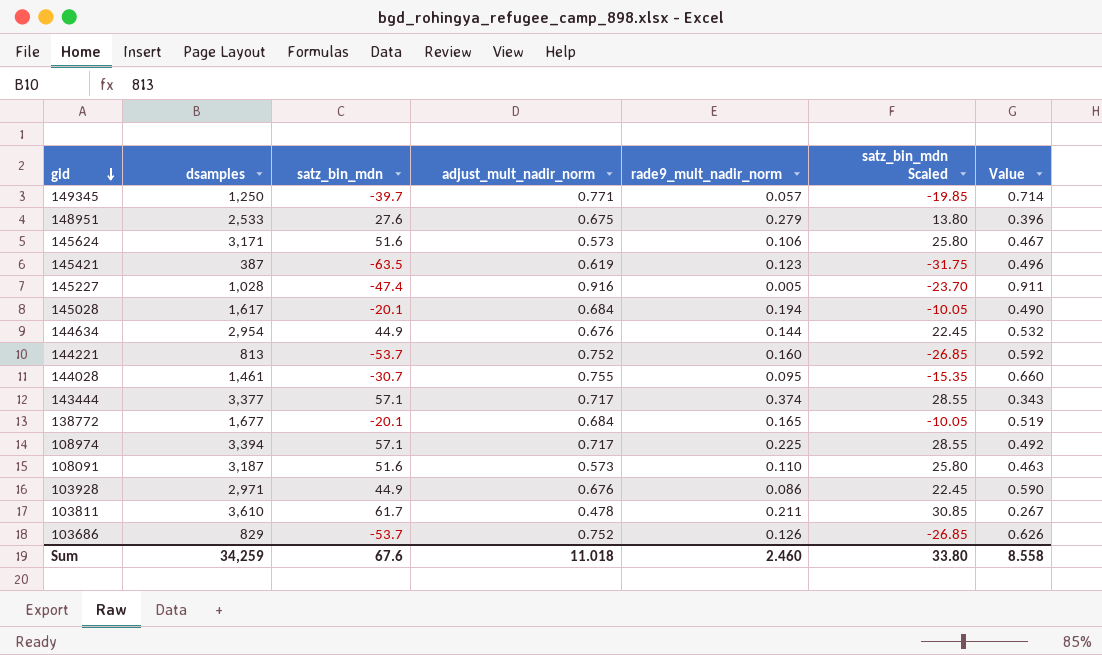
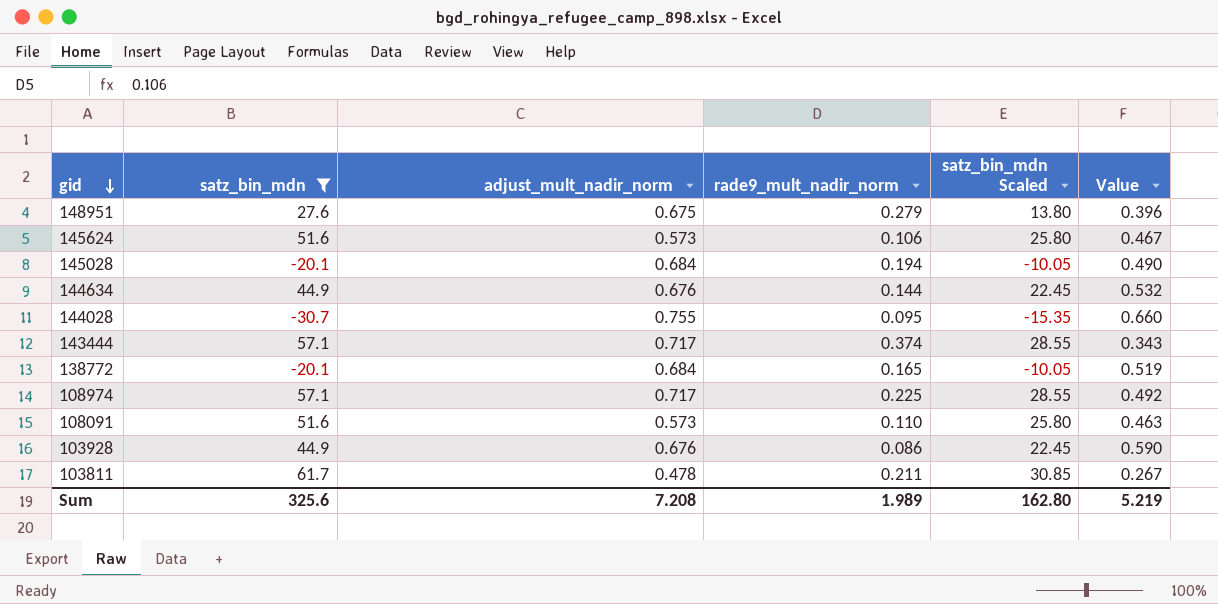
filter: none -> satz_bin_mdn >= -30.7
column dsamples | position: 2 -> none
Sum | satz_bin_mdn: 67.6 -> 325.6
Sum | adjust_mult_nadir_norm: 11.018 -> 7.208
Sum | rade9_mult_nadir_norm: 2.460 -> 1.989
Sum | satz_bin_mdn Scaled: 33.80 -> 162.80
Sum | Value: 8.558 -> 5.219

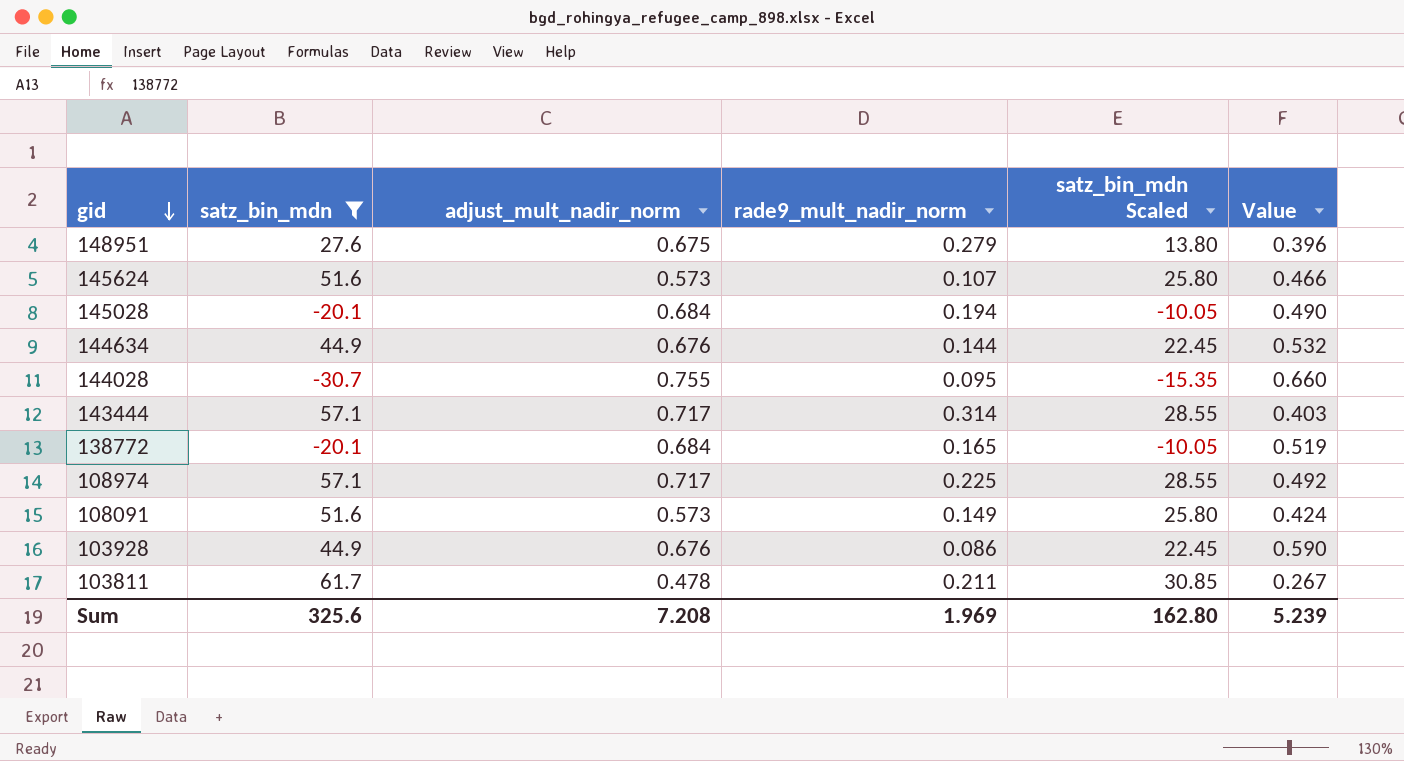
145624 | rade9_mult_nadir_norm: 0.106 -> 0.107
145624 | Value: 0.467 -> 0.466
143444 | rade9_mult_nadir_norm: 0.374 -> 0.314
143444 | Value: 0.343 -> 0.403
108091 | rade9_mult_nadir_norm: 0.110 -> 0.149
108091 | Value: 0.463 -> 0.424
Sum | rade9_mult_nadir_norm: 1.989 -> 1.969
Sum | Value: 5.219 -> 5.239

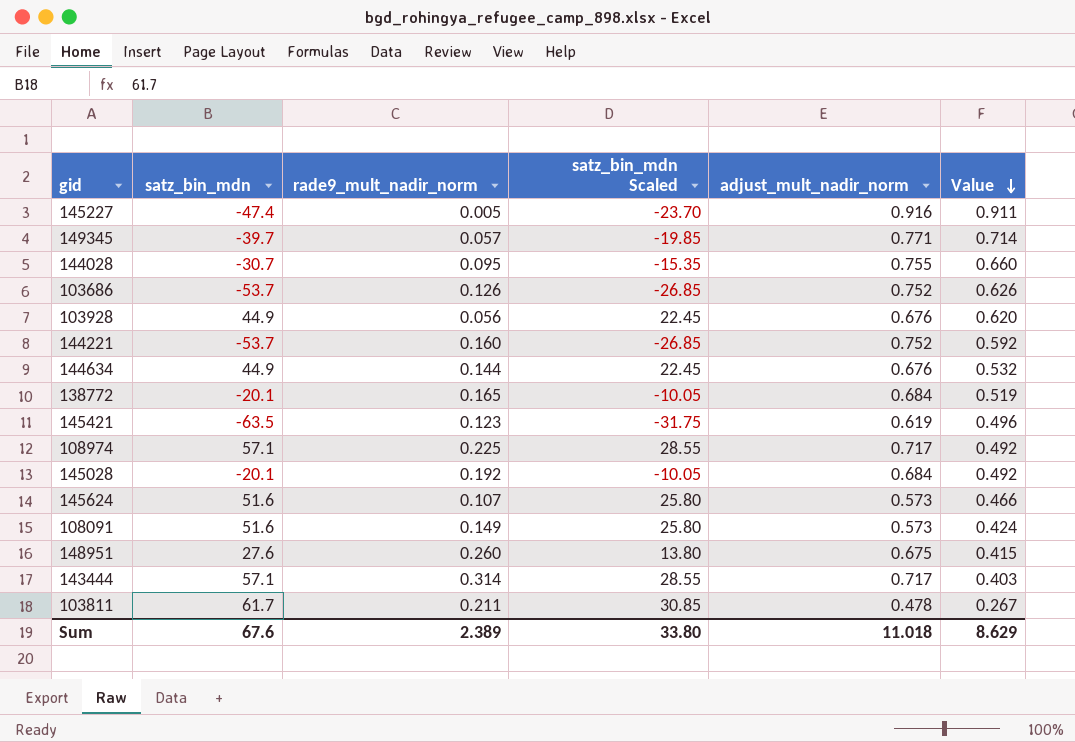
filter: satz_bin_mdn >= -30.7 -> none
row order: gid descending -> Value descending
column adjust_mult_nadir_norm | position: 3 -> 5
103928 | rade9_mult_nadir_norm: 0.086 -> 0.056
103928 | Value: 0.590 -> 0.620
145028 | rade9_mult_nadir_norm: 0.194 -> 0.192
145028 | Value: 0.490 -> 0.492
148951 | rade9_mult_nadir_norm: 0.279 -> 0.260
148951 | Value: 0.396 -> 0.415
Sum | satz_bin_mdn: 325.6 -> 67.6
Sum | rade9_mult_nadir_norm: 1.969 -> 2.389
Sum | satz_bin_mdn Scaled: 162.80 -> 33.80
Sum | adjust_mult_nadir_norm: 7.208 -> 11.018
Sum | Value: 5.239 -> 8.629

